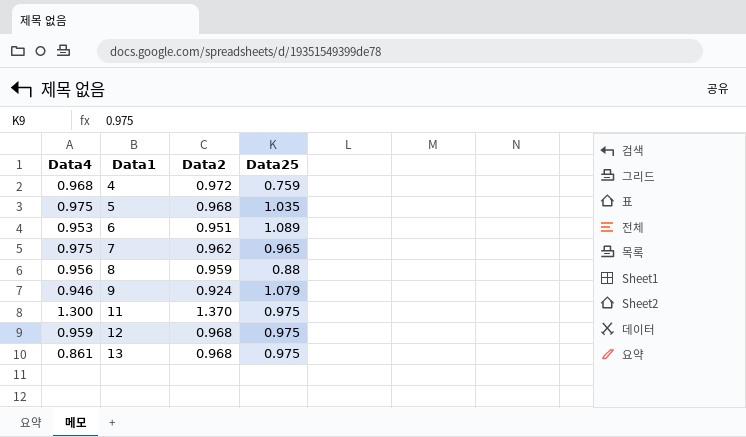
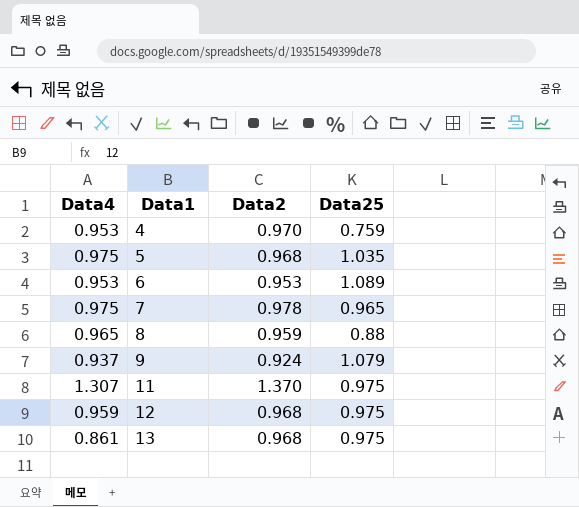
4 | Data4: 0.968 -> 0.953
4 | Data2: 0.972 -> 0.970
6 | Data2: 0.951 -> 0.953
7 | Data2: 0.962 -> 0.978
8 | Data4: 0.956 -> 0.965
9 | Data4: 0.946 -> 0.937
11 | Data4: 1.300 -> 1.307

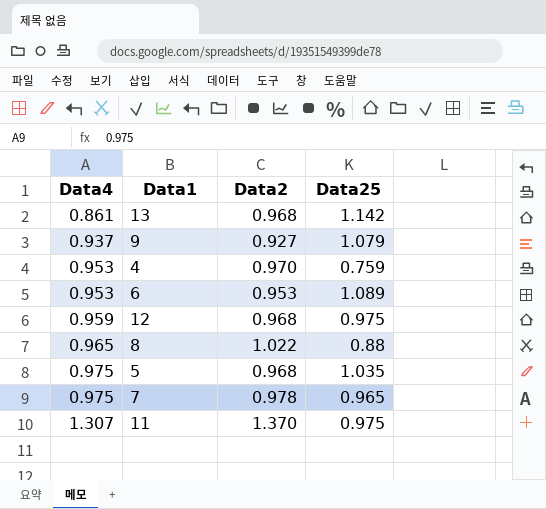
row order: Data1 ascending -> Data4 ascending
13 | Data25: 0.975 -> 1.142
9 | Data2: 0.924 -> 0.927
8 | Data2: 0.959 -> 1.022

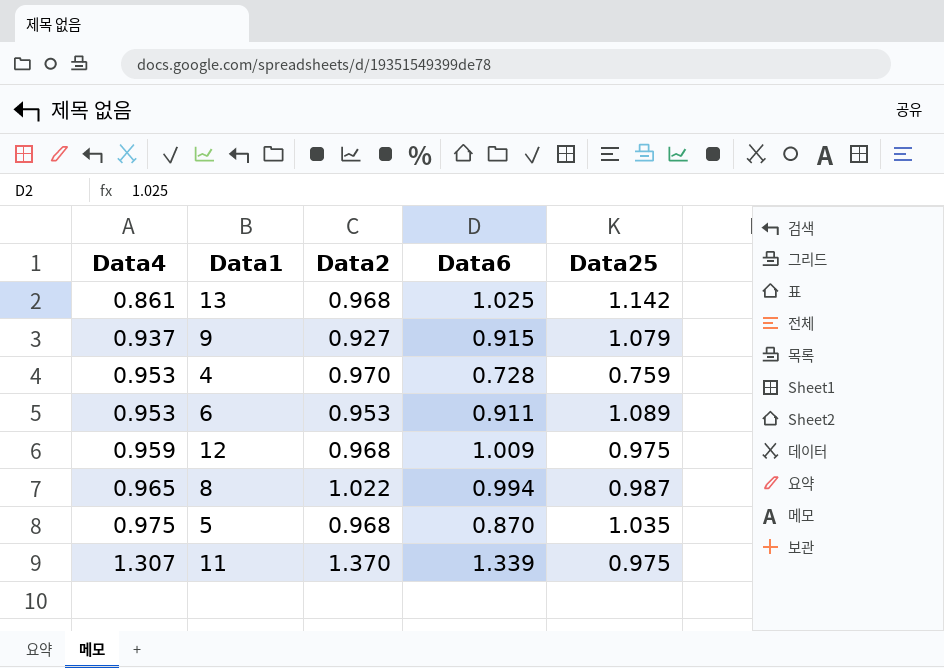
column Data6 | position: none -> 4
row 7: 0.975 | 0.978 | 0.965 -> none
8 | Data25: 0.88 -> 0.987

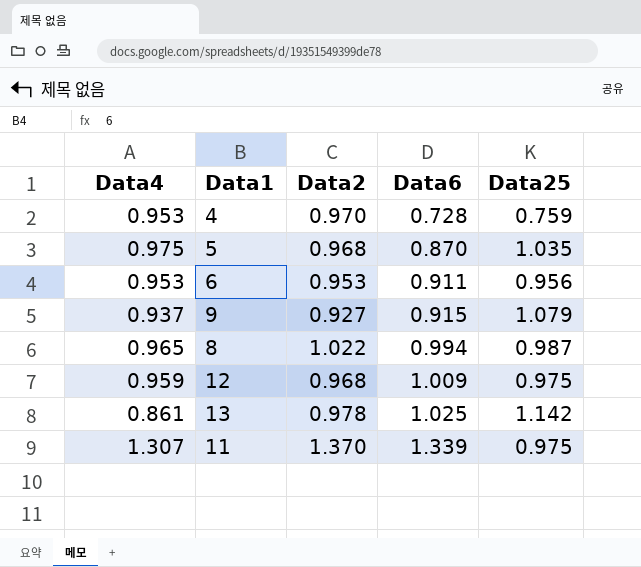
row order: Data4 ascending -> Data6 ascending
6 | Data25: 1.089 -> 0.956
13 | Data2: 0.968 -> 0.978

